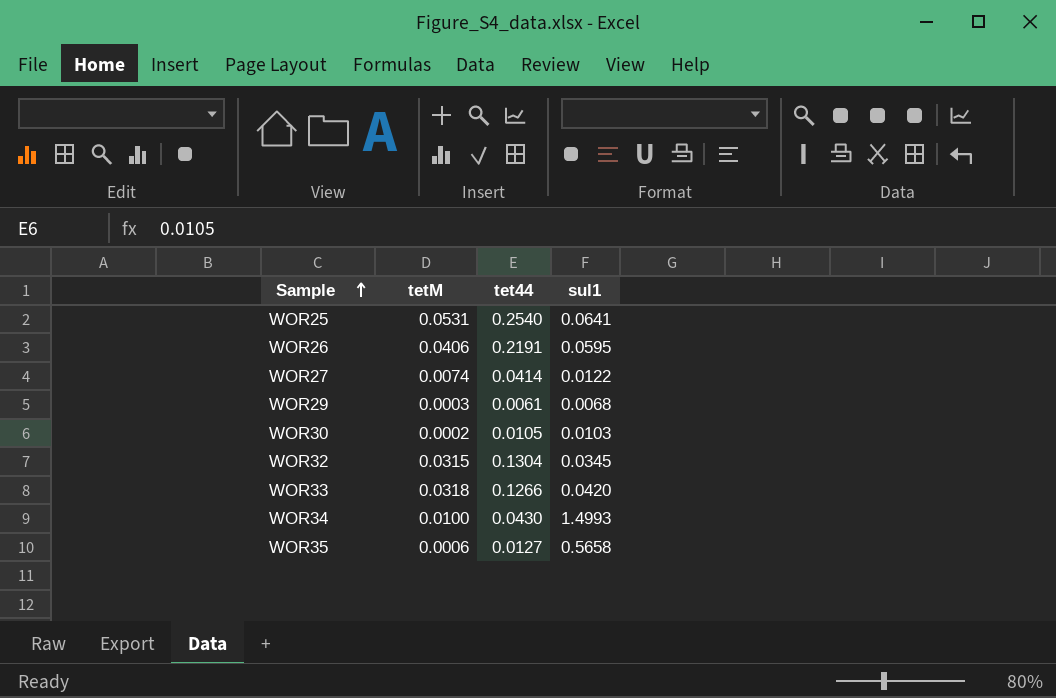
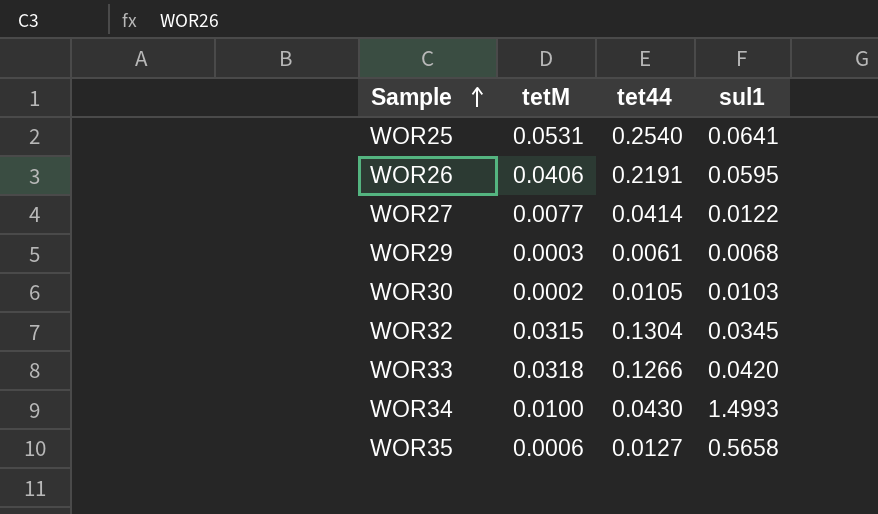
WOR27 | tetM: 0.0074 -> 0.0077

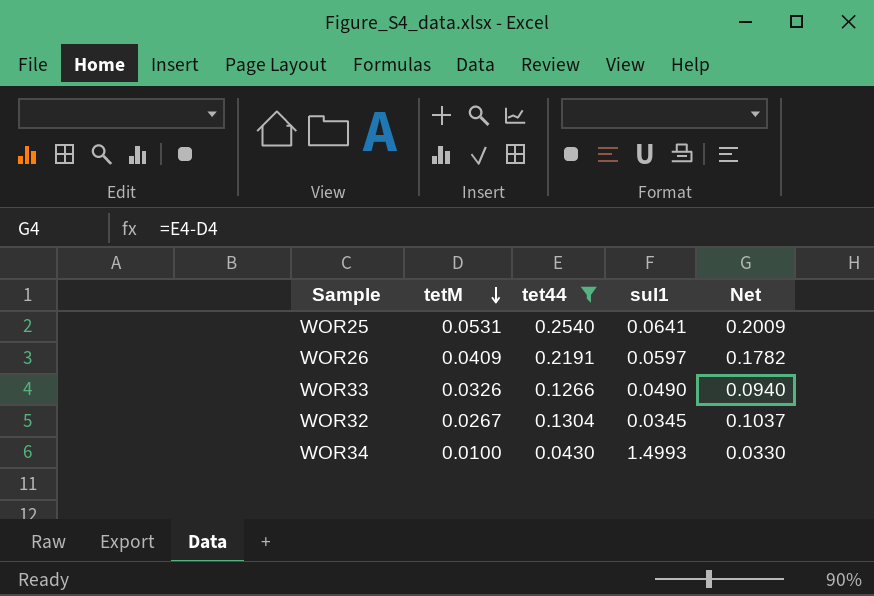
filter: none -> tet44 >= 0.0430
row order: Sample ascending -> tetM descending
column Net | formula: none -> [tet44] - [tetM]
WOR26 | tetM: 0.0406 -> 0.0409
WOR26 | sul1: 0.0595 -> 0.0597
WOR33 | tetM: 0.0318 -> 0.0326
WOR33 | sul1: 0.0420 -> 0.0490
WOR32 | tetM: 0.0315 -> 0.0267

